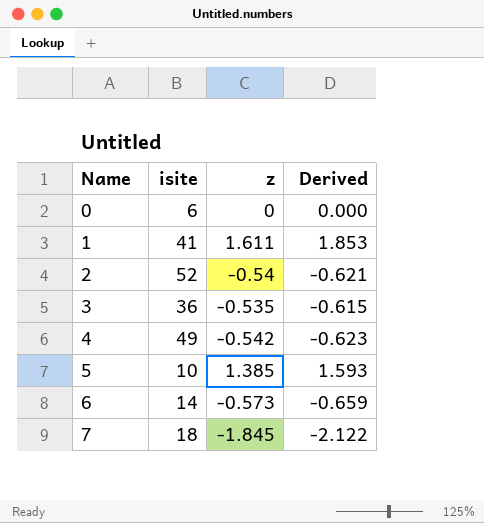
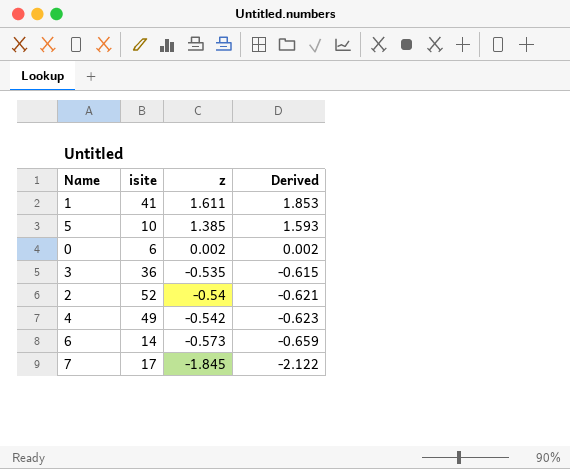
row order: Name ascending -> z descending
0 | z: 0 -> 0.002
0 | Derived: 0.000 -> 0.002
7 | isite: 18 -> 17

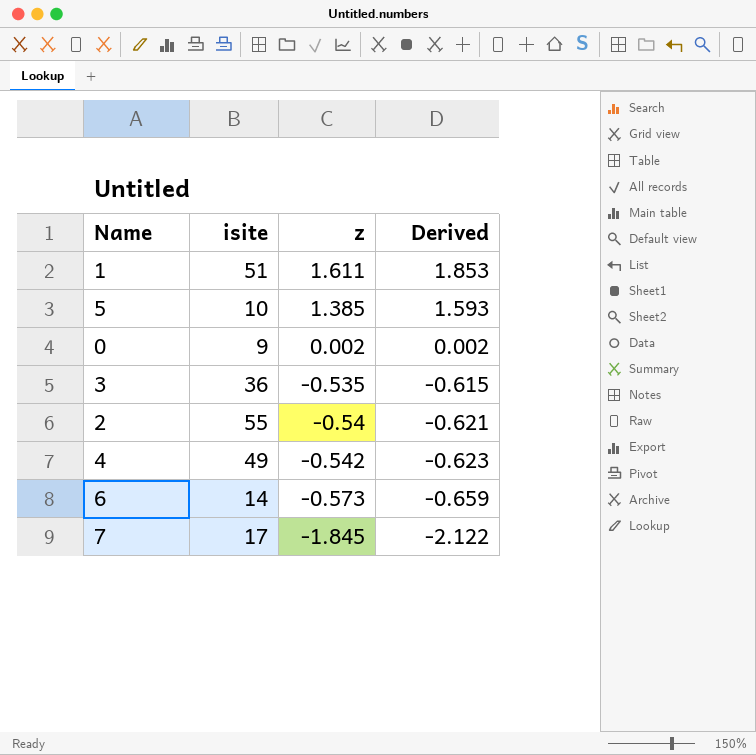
1 | isite: 41 -> 51
0 | isite: 6 -> 9
2 | isite: 52 -> 55

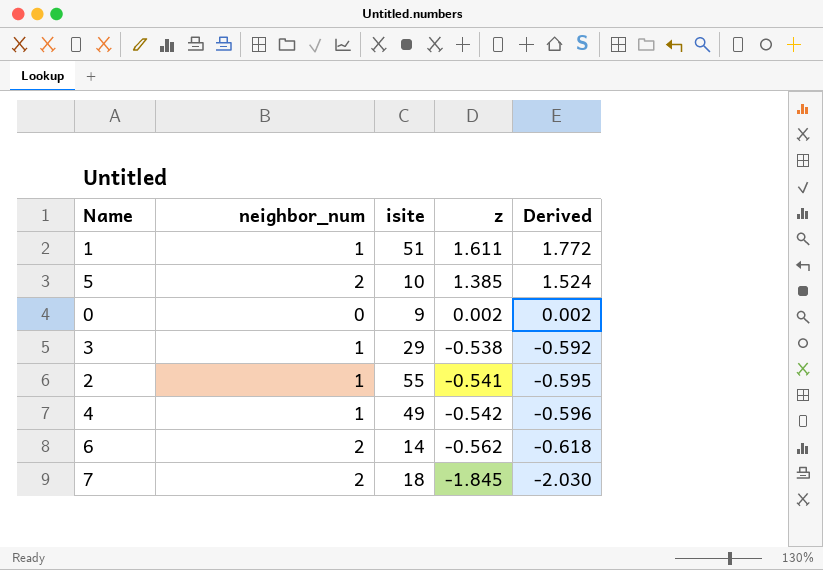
column neighbor_num | position: none -> 2
column Derived | formula: [z] * 1.15 -> [z] * 1.1
3 | isite: 36 -> 29
3 | z: -0.535 -> -0.538
2 | z: -0.54 -> -0.541
6 | z: -0.573 -> -0.562
7 | isite: 17 -> 18

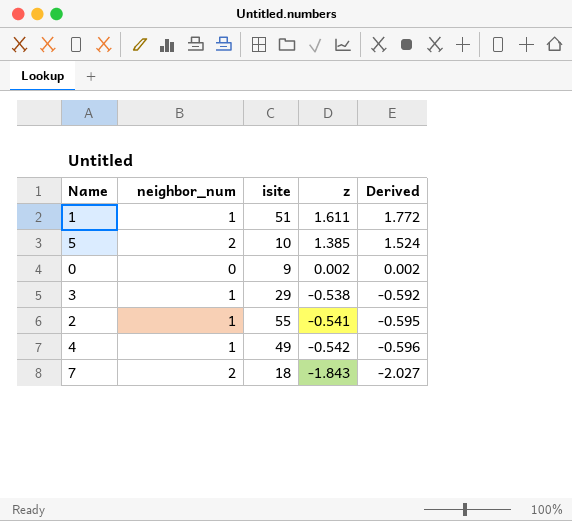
row 6: 2 | 14 | -0.562 | -0.618 -> none
7 | z: -1.845 -> -1.843
7 | Derived: -2.030 -> -2.027

